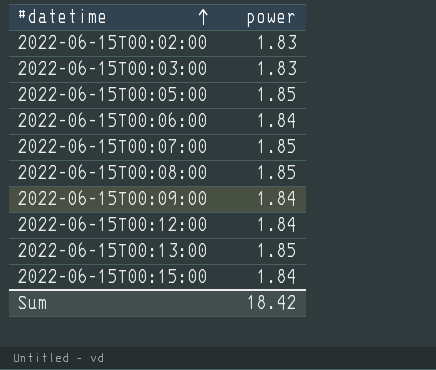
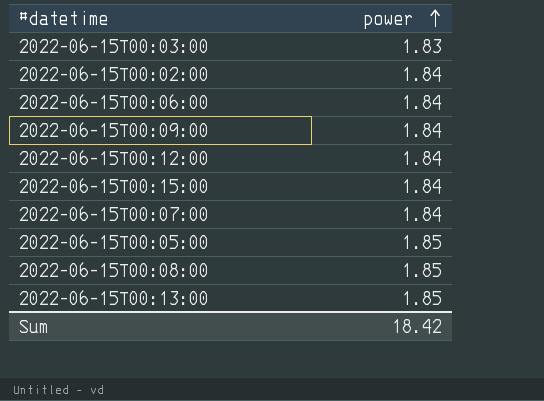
row order: #datetime ascending -> power ascending
2022-06-15T00:02:00 | power: 1.83 -> 1.84
2022-06-15T00:07:00 | power: 1.85 -> 1.84

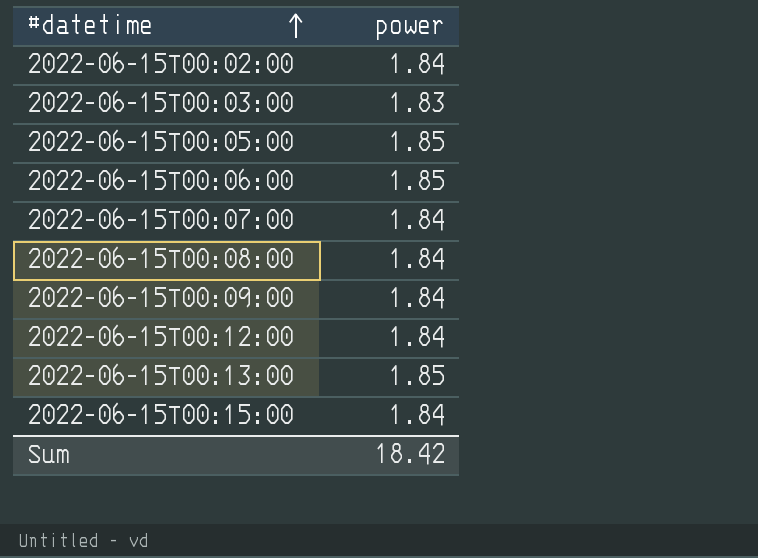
row order: power ascending -> #datetime ascending
2022-06-15T00:06:00 | power: 1.84 -> 1.85
2022-06-15T00:08:00 | power: 1.85 -> 1.84

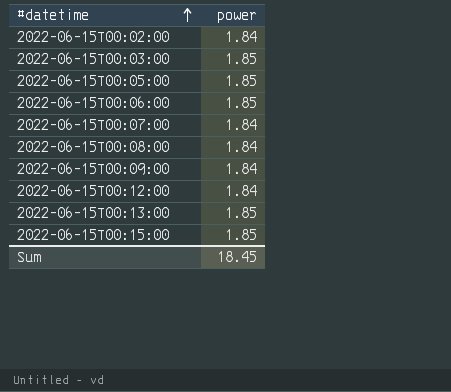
2022-06-15T00:03:00 | power: 1.83 -> 1.85
2022-06-15T00:15:00 | power: 1.84 -> 1.85
Sum | power: 18.42 -> 18.45

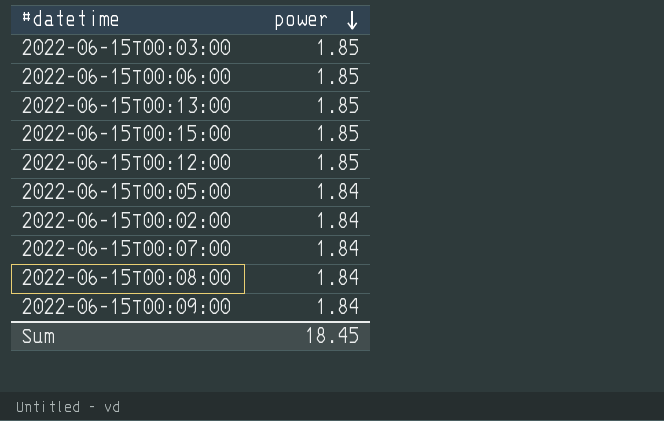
row order: #datetime ascending -> power descending
2022-06-15T00:12:00 | power: 1.84 -> 1.85
2022-06-15T00:05:00 | power: 1.85 -> 1.84

